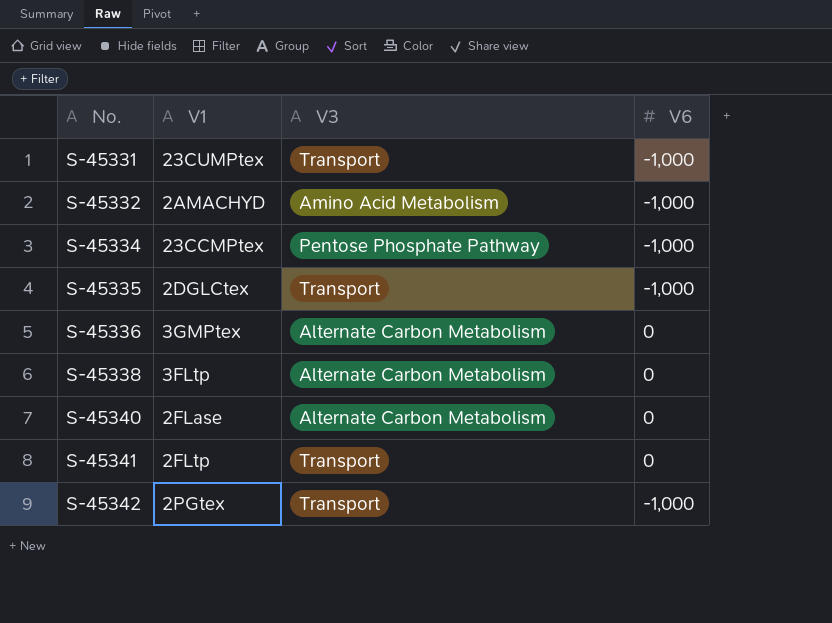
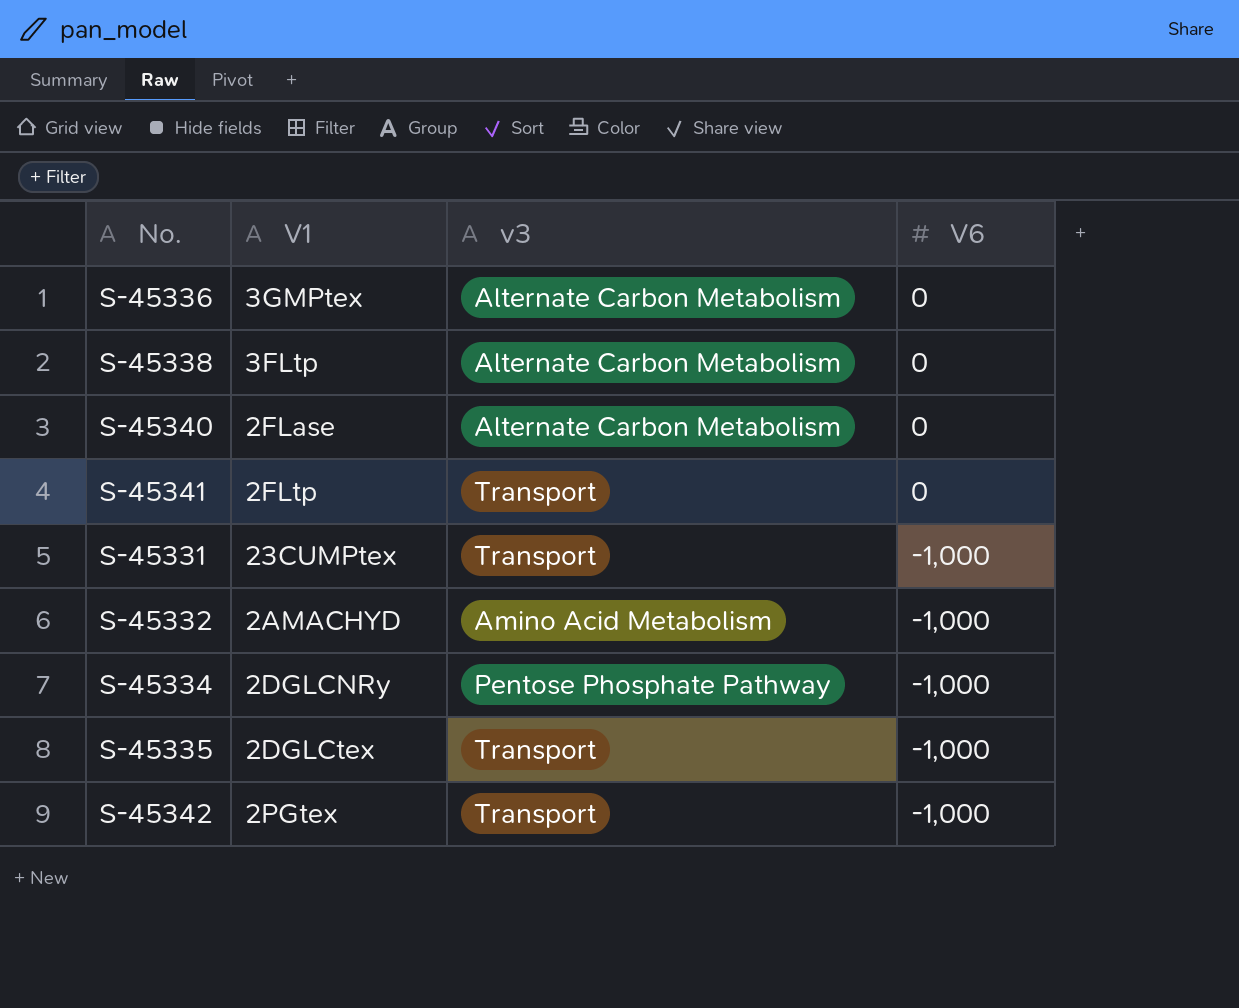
row order: No. ascending -> V6 descending
column name: V3 -> v3
S-45334 | V1: 23CCMPtex -> 2DGLCNRy

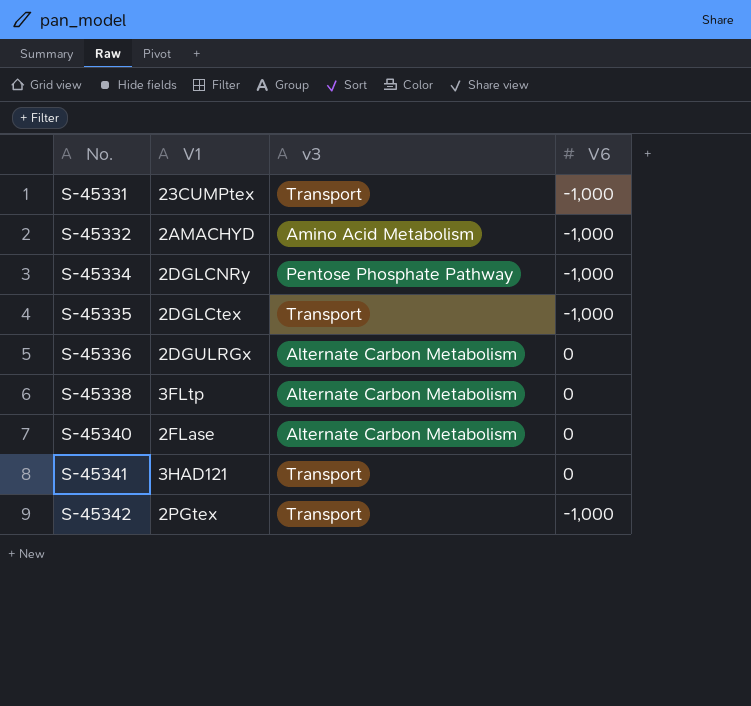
row order: V6 descending -> No. ascending
S-45336 | V1: 3GMPtex -> 2DGULRGx
S-45341 | V1: 2FLtp -> 3HAD121

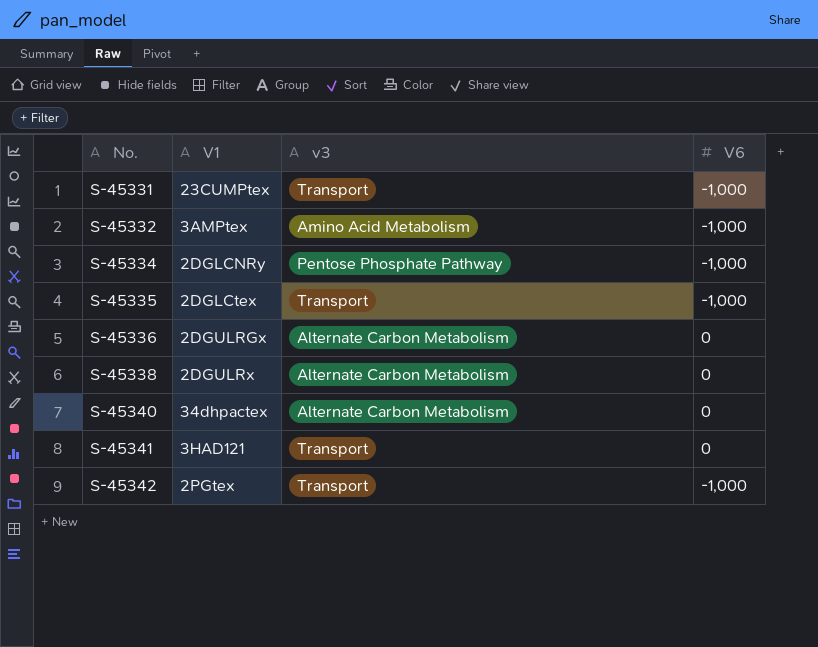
S-45332 | V1: 2AMACHYD -> 3AMPtex
S-45338 | V1: 3FLtp -> 2DGULRx
S-45340 | V1: 2FLase -> 34dhpactex

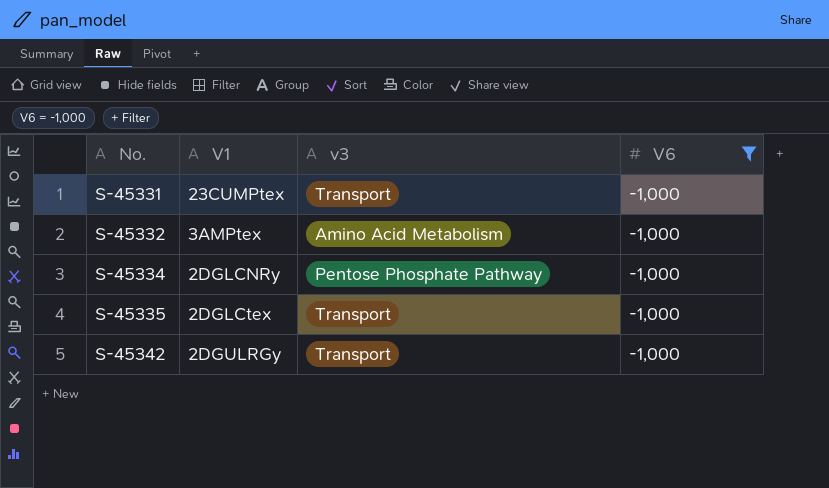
filter: none -> V6 = -1,000
S-45342 | V1: 2PGtex -> 2DGULRGy

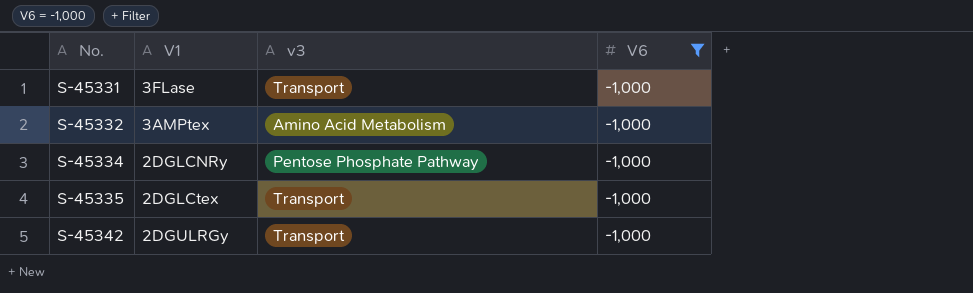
S-45331 | V1: 23CUMPtex -> 3FLase

